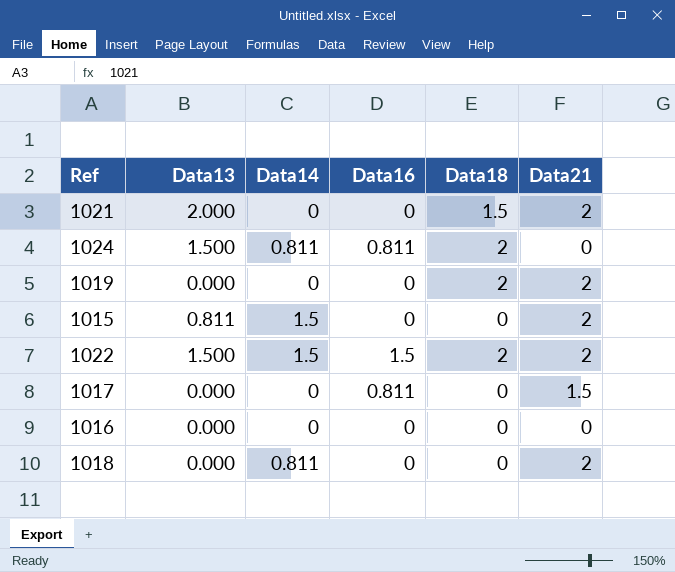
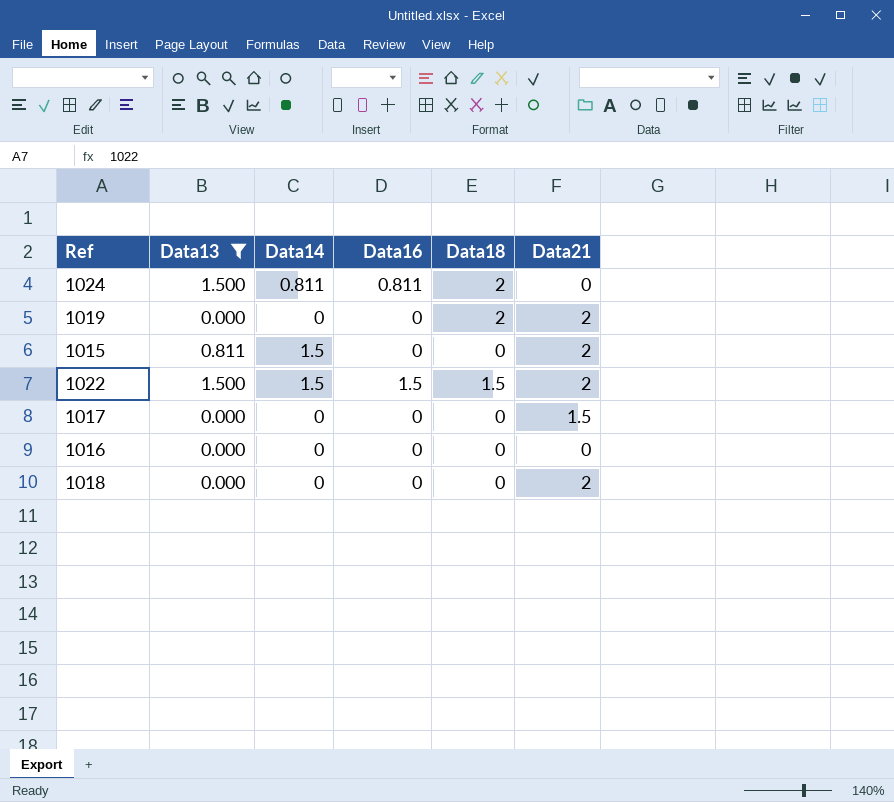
filter: none -> Data13 != 2.000
1022 | Data18: 2 -> 1.5
1017 | Data16: 0.811 -> 0
1018 | Data14: 0.811 -> 0

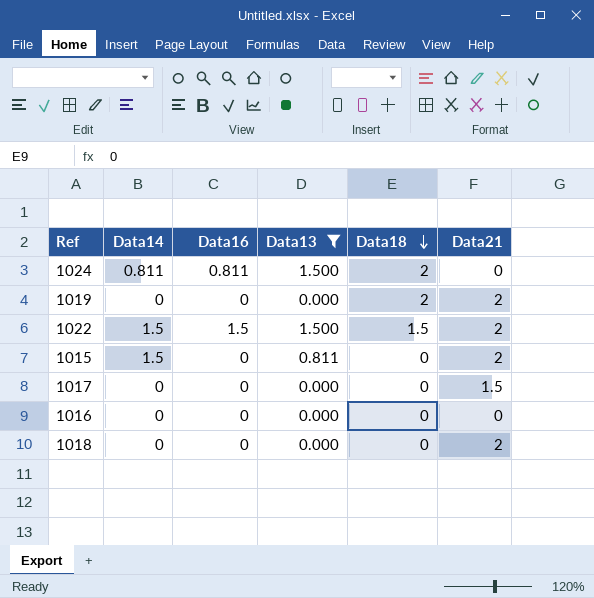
row order: none -> Data18 descending
column Data13 | position: 2 -> 4

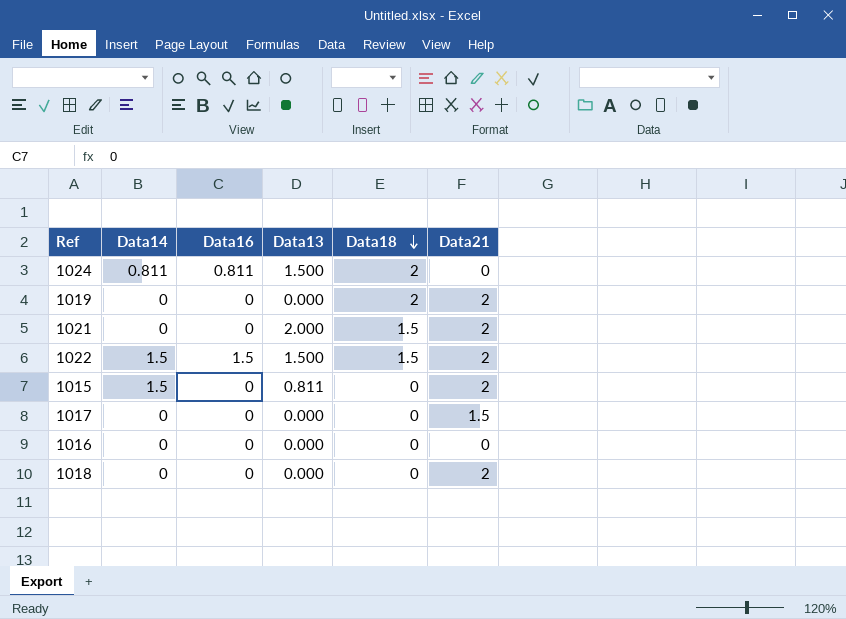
filter: Data13 != 2.000 -> none

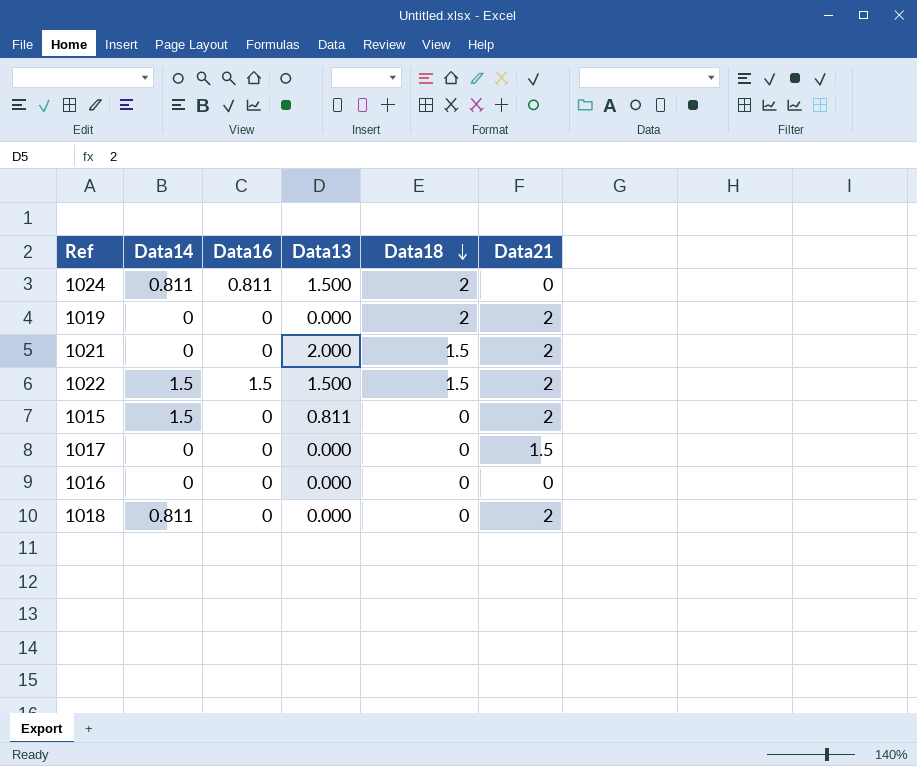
1018 | Data14: 0 -> 0.811

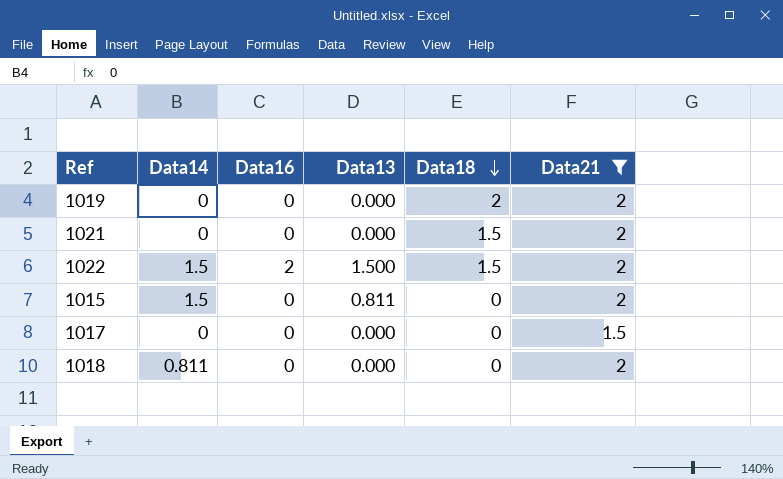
filter: none -> Data21 != 0
1021 | Data13: 2.000 -> 0.000
1022 | Data16: 1.5 -> 2

